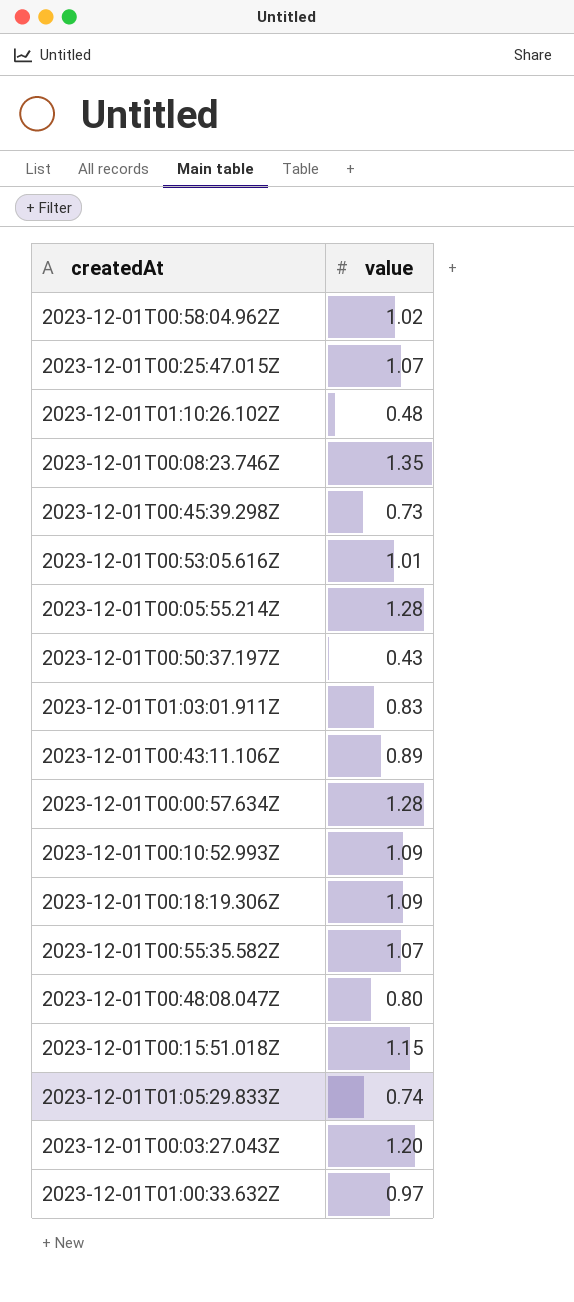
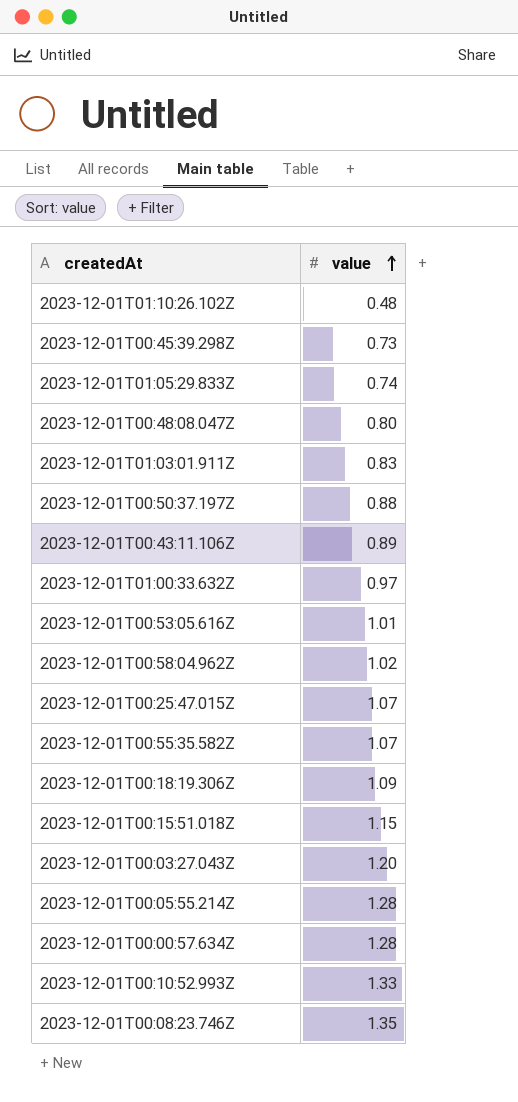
row order: none -> value ascending
2023-12-01T00:50:37.197Z | value: 0.43 -> 0.88
2023-12-01T00:10:52.993Z | value: 1.09 -> 1.33

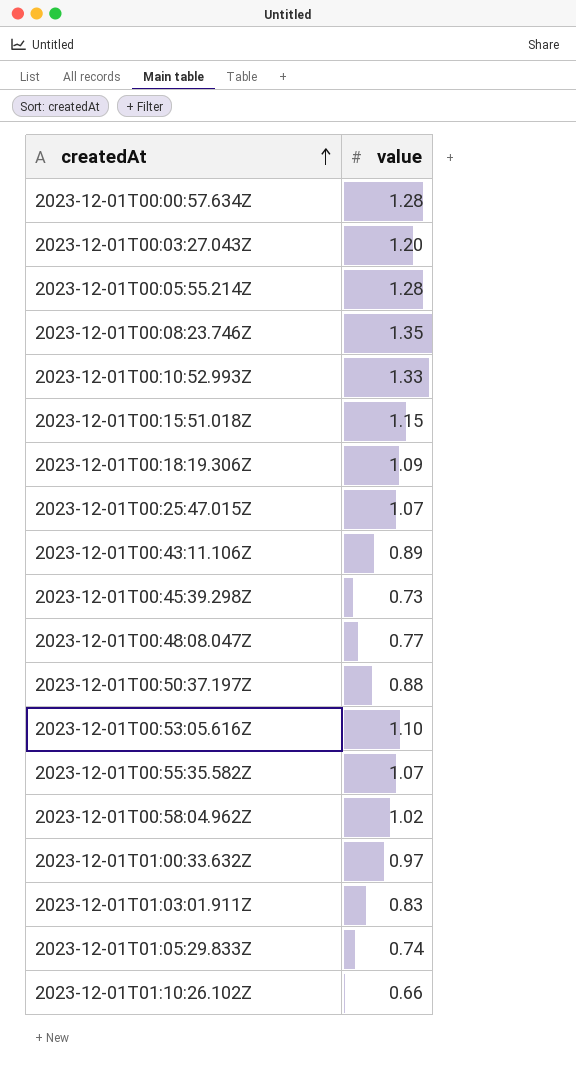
row order: value ascending -> createdAt ascending
2023-12-01T00:48:08.047Z | value: 0.80 -> 0.77
2023-12-01T00:53:05.616Z | value: 1.01 -> 1.10
2023-12-01T01:10:26.102Z | value: 0.48 -> 0.66

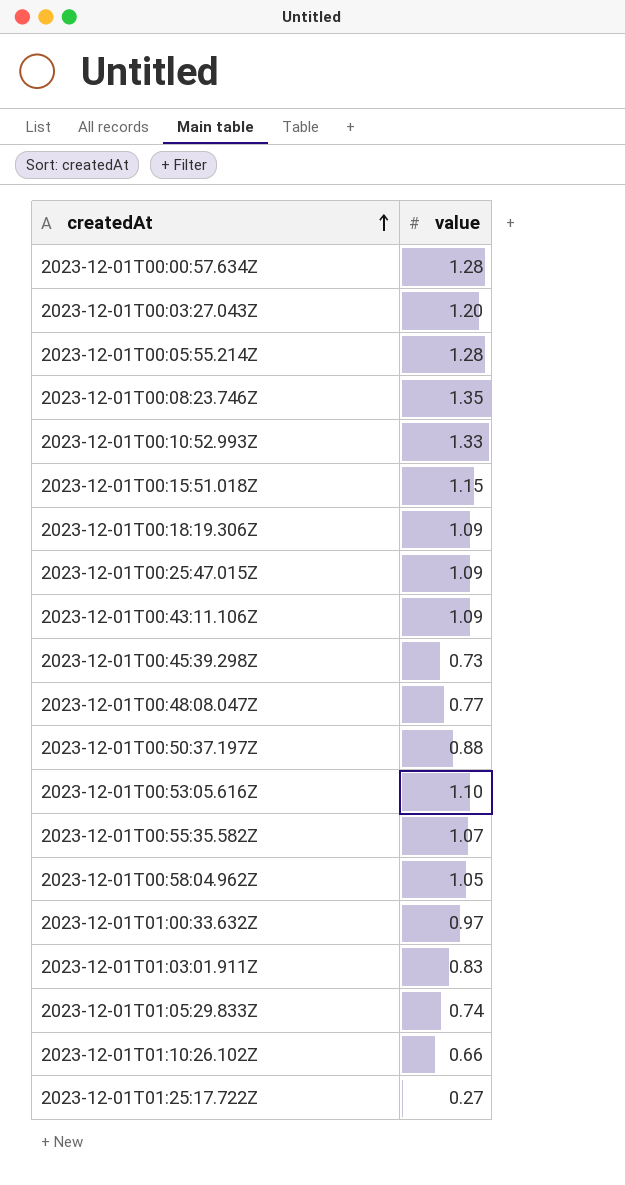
2023-12-01T00:25:47.015Z | value: 1.07 -> 1.09
2023-12-01T00:43:11.106Z | value: 0.89 -> 1.09
2023-12-01T00:58:04.962Z | value: 1.02 -> 1.05
row 2023-12-01T01:25:17.722Z: none -> 0.27

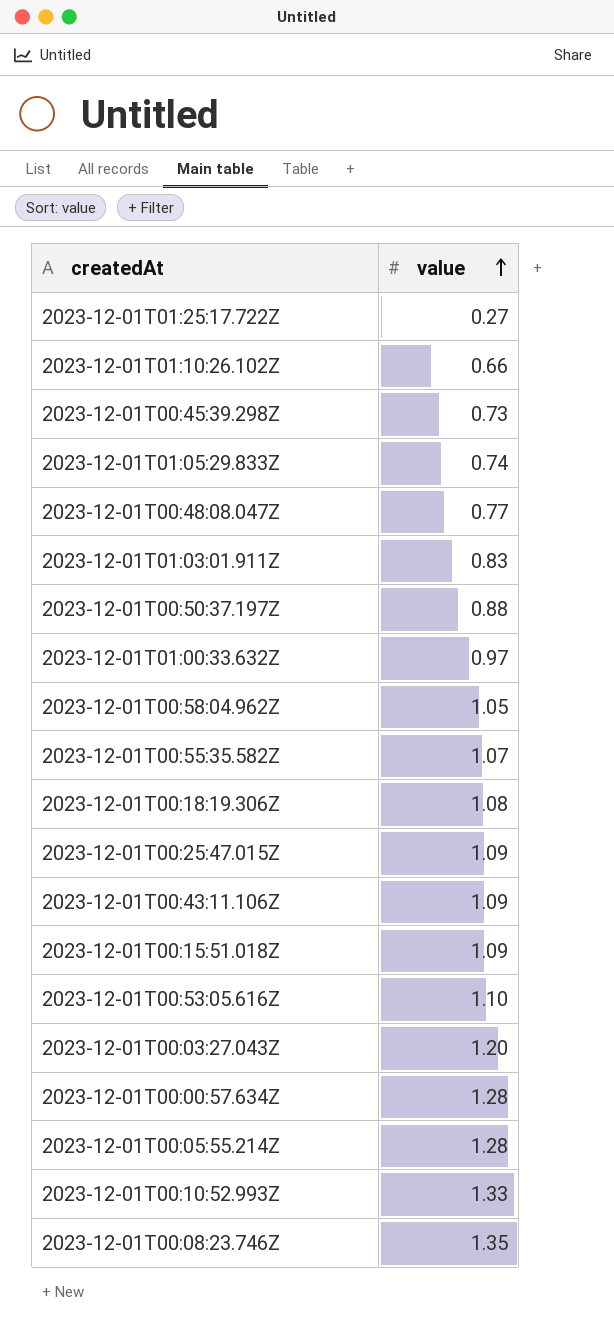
row order: createdAt ascending -> value ascending
2023-12-01T00:18:19.306Z | value: 1.09 -> 1.08
2023-12-01T00:15:51.018Z | value: 1.15 -> 1.09

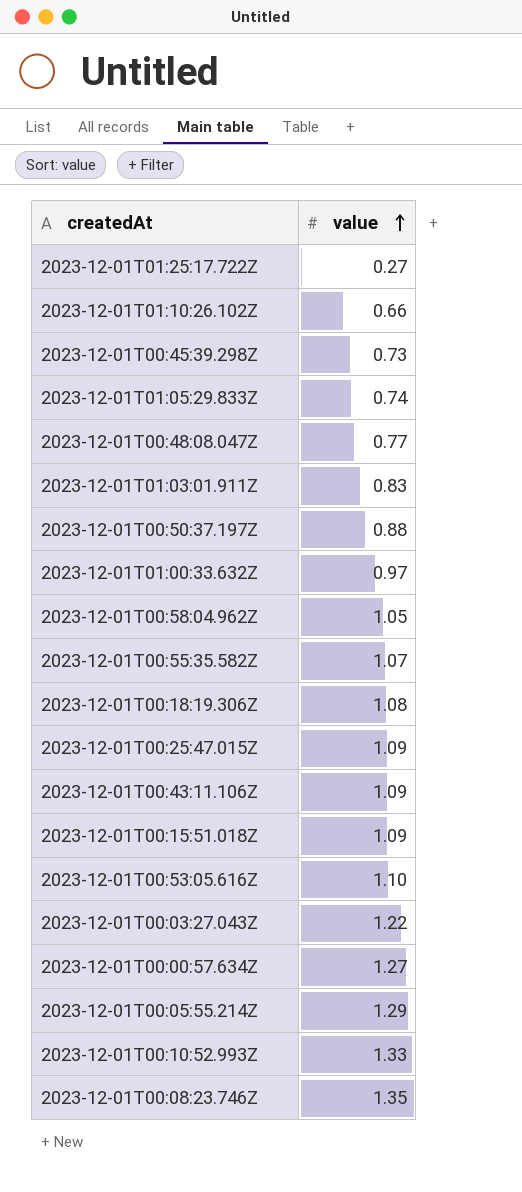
2023-12-01T00:03:27.043Z | value: 1.20 -> 1.22
2023-12-01T00:00:57.634Z | value: 1.28 -> 1.27
2023-12-01T00:05:55.214Z | value: 1.28 -> 1.29

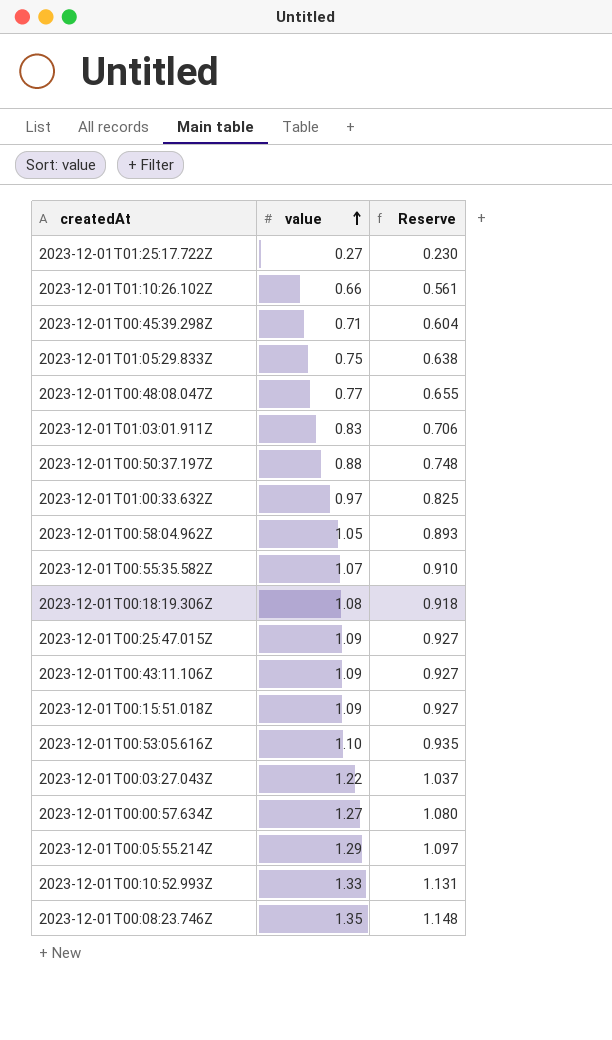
column Reserve | formula: none -> [value] * 0.85
2023-12-01T00:45:39.298Z | value: 0.73 -> 0.71
2023-12-01T01:05:29.833Z | value: 0.74 -> 0.75

